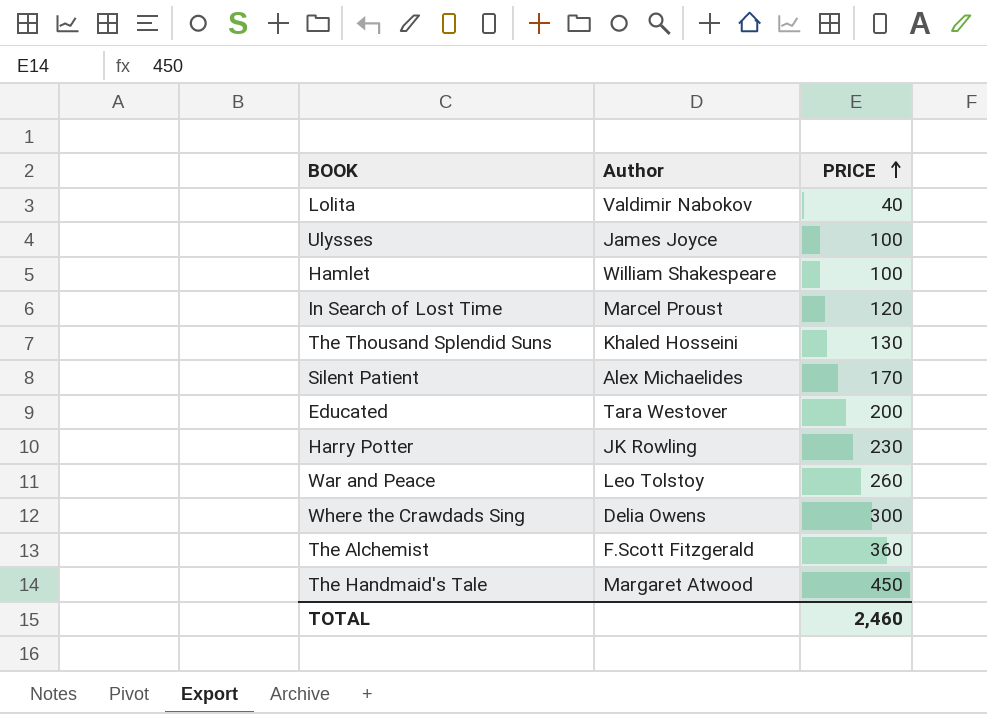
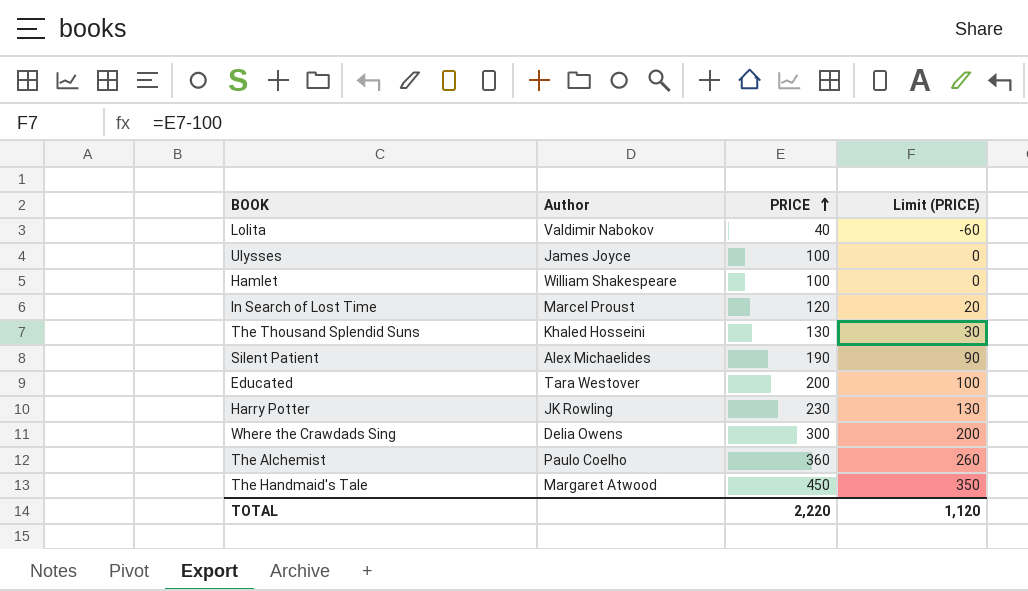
column Limit (PRICE) | formula: none -> [PRICE] - 100
row War and Peace: Leo Tolstoy | 260 -> none
Silent Patient | PRICE: 170 -> 190
The Alchemist | Author: F.Scott Fitzgerald -> Paulo Coelho
TOTAL | PRICE: 2,460 -> 2,220

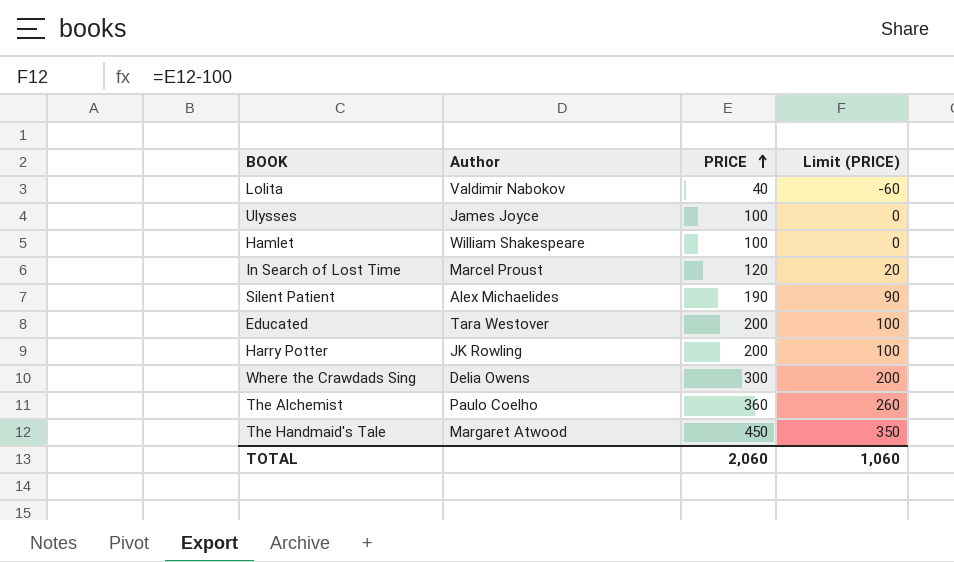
row The Thousand Splendid Suns: Khaled Hosseini | 130 | 30 -> none
Harry Potter | PRICE: 230 -> 200
Harry Potter | Limit (PRICE): 130 -> 100
TOTAL | PRICE: 2,220 -> 2,060
TOTAL | Limit (PRICE): 1,120 -> 1,060

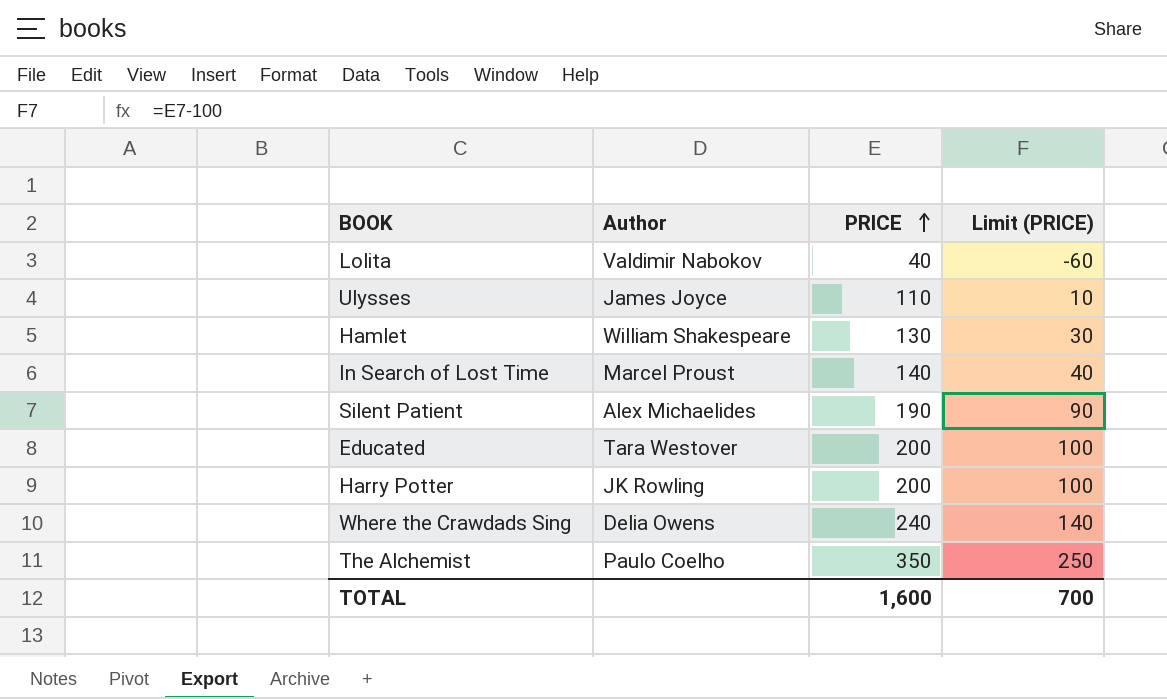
row The Handmaid's Tale: Margaret Atwood | 450 | 350 -> none
Ulysses | PRICE: 100 -> 110
Ulysses | Limit (PRICE): 0 -> 10
Hamlet | PRICE: 100 -> 130
Hamlet | Limit (PRICE): 0 -> 30
In Search of Lost Time | PRICE: 120 -> 140
In Search of Lost Time | Limit (PRICE): 20 -> 40
Where the Crawdads Sing | PRICE: 300 -> 240
Where the Crawdads Sing | Limit (PRICE): 200 -> 140
The Alchemist | PRICE: 360 -> 350
The Alchemist | Limit (PRICE): 260 -> 250
TOTAL | PRICE: 2,060 -> 1,600
TOTAL | Limit (PRICE): 1,060 -> 700

